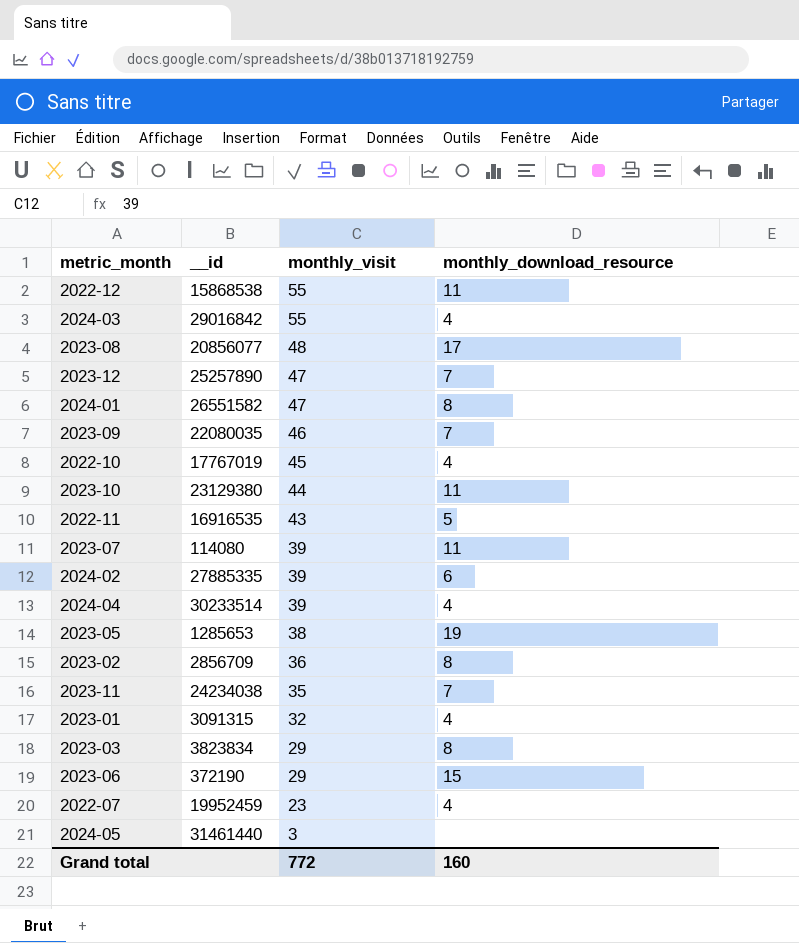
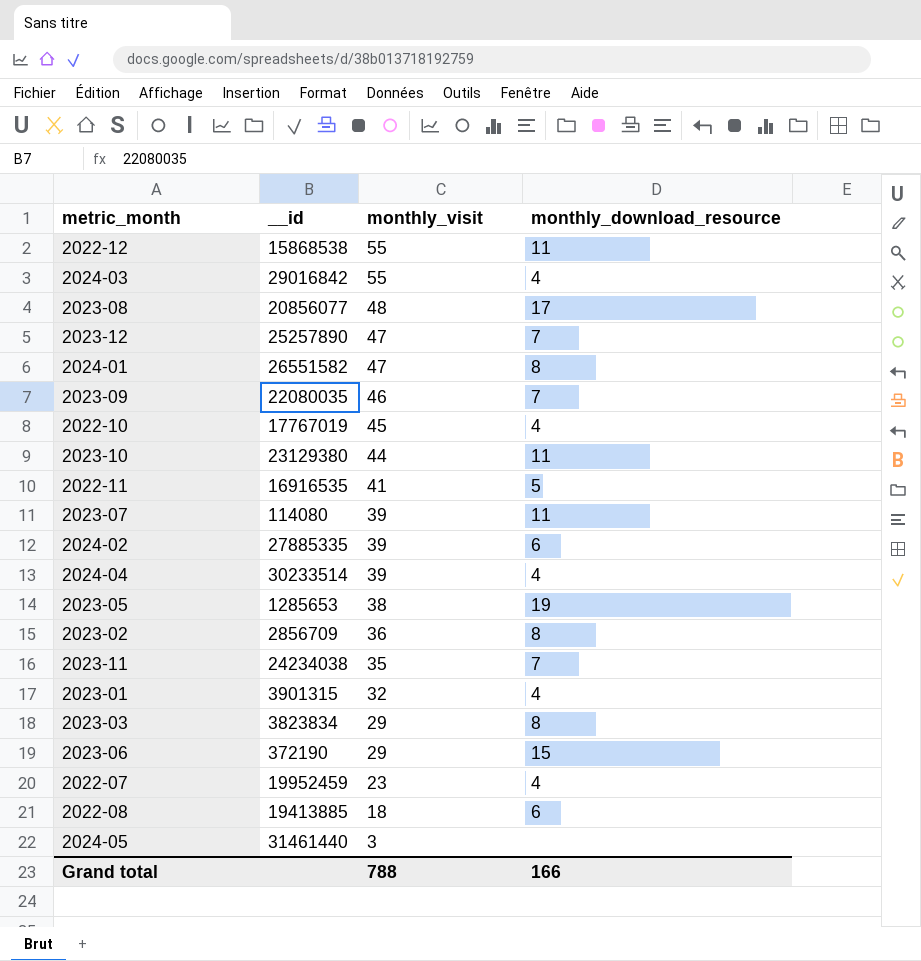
2022-11 | monthly_visit: 43 -> 41
2023-01 | __id: 3091315 -> 3901315
row 2022-08: none -> 19413885 | 18 | 6
Grand total | monthly_visit: 772 -> 788
Grand total | monthly_download_resource: 160 -> 166

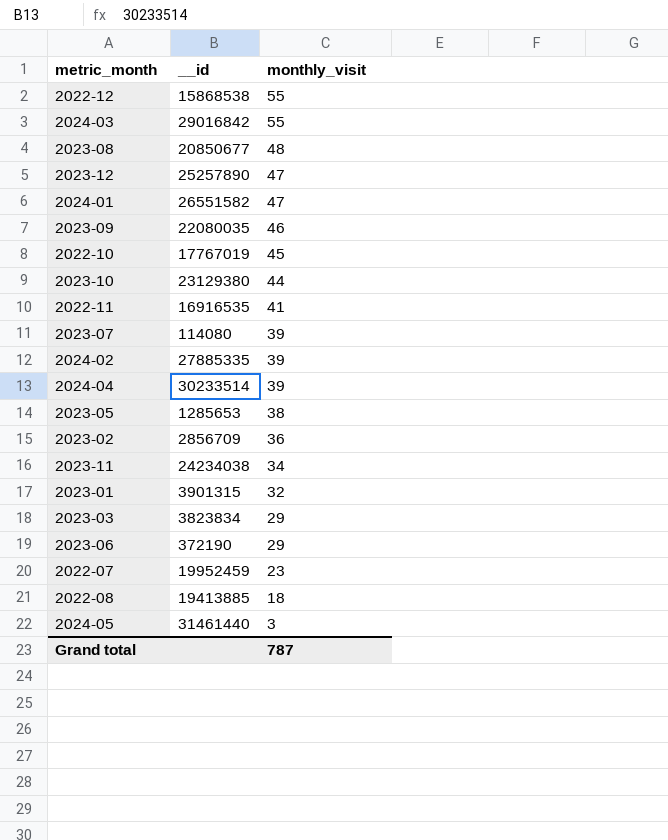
column monthly_download_resource | position: 4 -> none
2023-08 | __id: 20856077 -> 20850677
2023-11 | monthly_visit: 35 -> 34
Grand total | monthly_visit: 788 -> 787

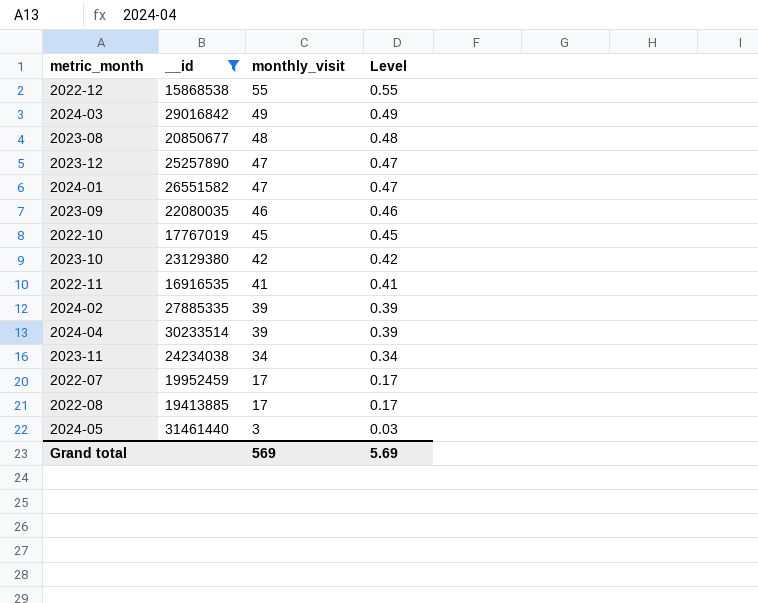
filter: none -> __id >= 15868538
column Level | formula: none -> [monthly_visit] * 0.01
2024-03 | monthly_visit: 55 -> 49
2023-10 | monthly_visit: 44 -> 42
2022-07 | monthly_visit: 23 -> 17
2022-08 | monthly_visit: 18 -> 17
Grand total | monthly_visit: 787 -> 569

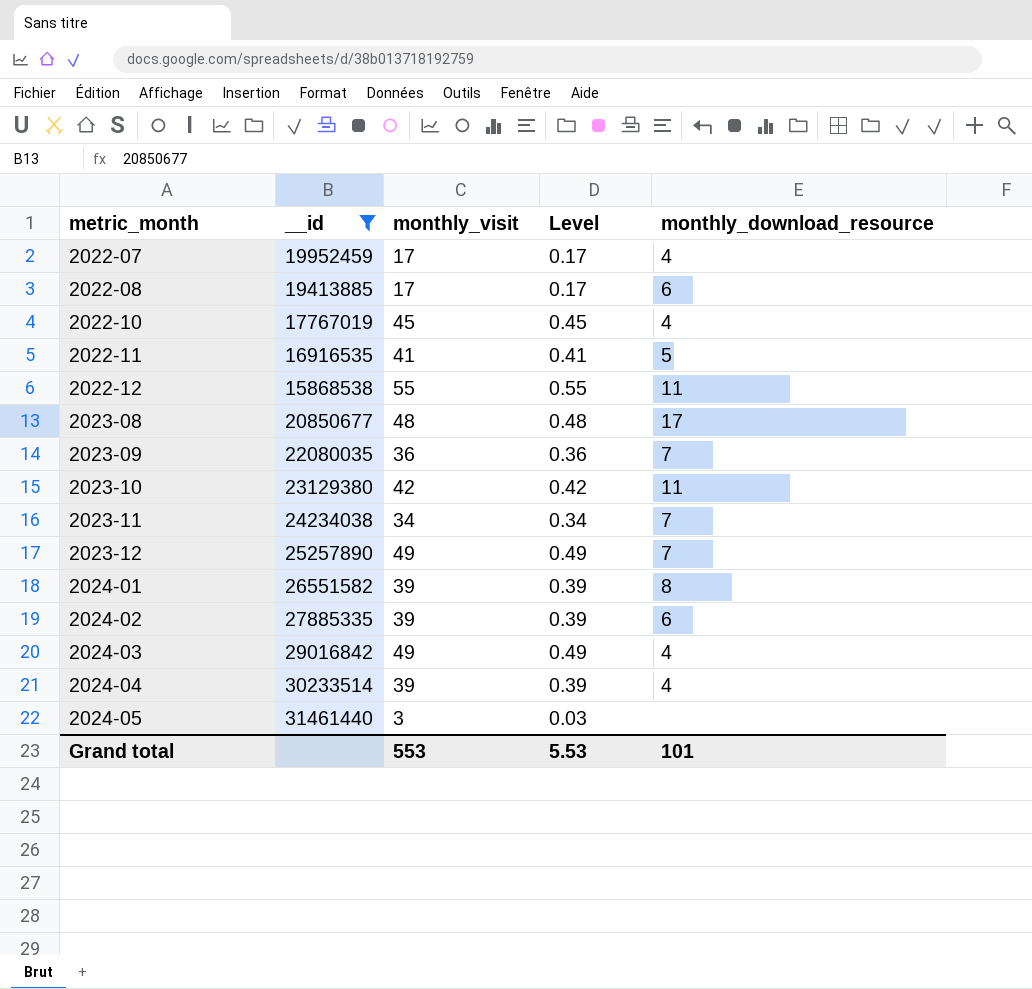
row order: monthly_visit descending -> metric_month ascending
column monthly_download_resource | position: none -> 5
2023-09 | monthly_visit: 46 -> 36
2023-09 | Level: 0.46 -> 0.36
2023-12 | monthly_visit: 47 -> 49
2023-12 | Level: 0.47 -> 0.49
2024-01 | monthly_visit: 47 -> 39
2024-01 | Level: 0.47 -> 0.39
Grand total | monthly_visit: 569 -> 553
Grand total | Level: 5.69 -> 5.53

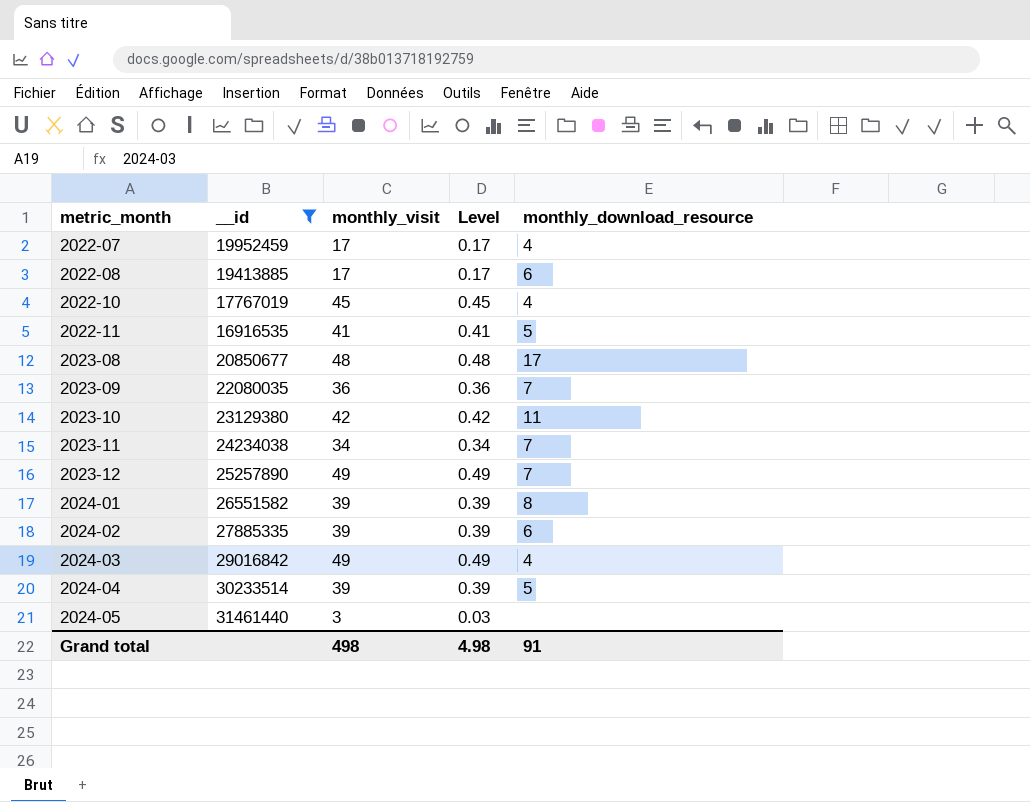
row 2022-12: 15868538 | 55 | 0.55 | 11 -> none
2024-04 | monthly_download_resource: 4 -> 5
Grand total | monthly_visit: 553 -> 498
Grand total | Level: 5.53 -> 4.98
Grand total | monthly_download_resource: 101 -> 91

